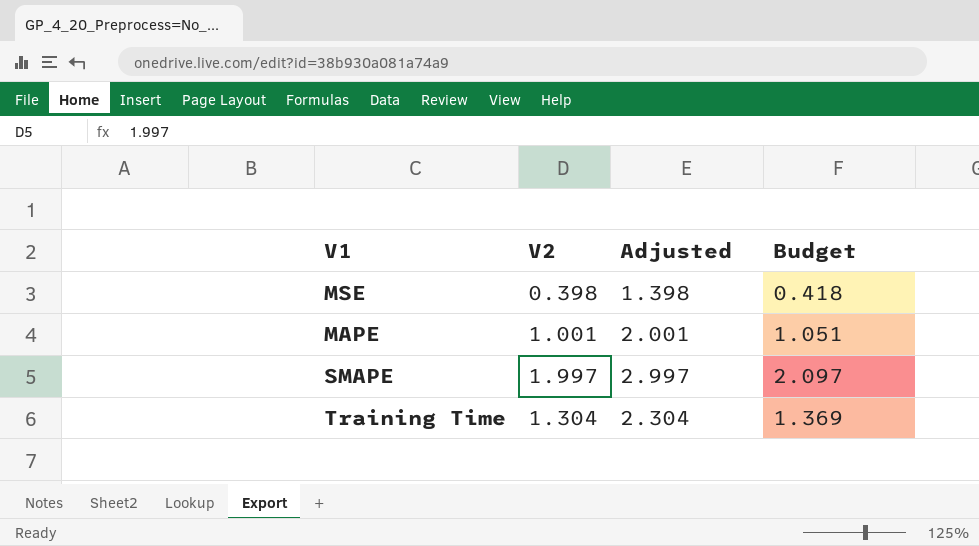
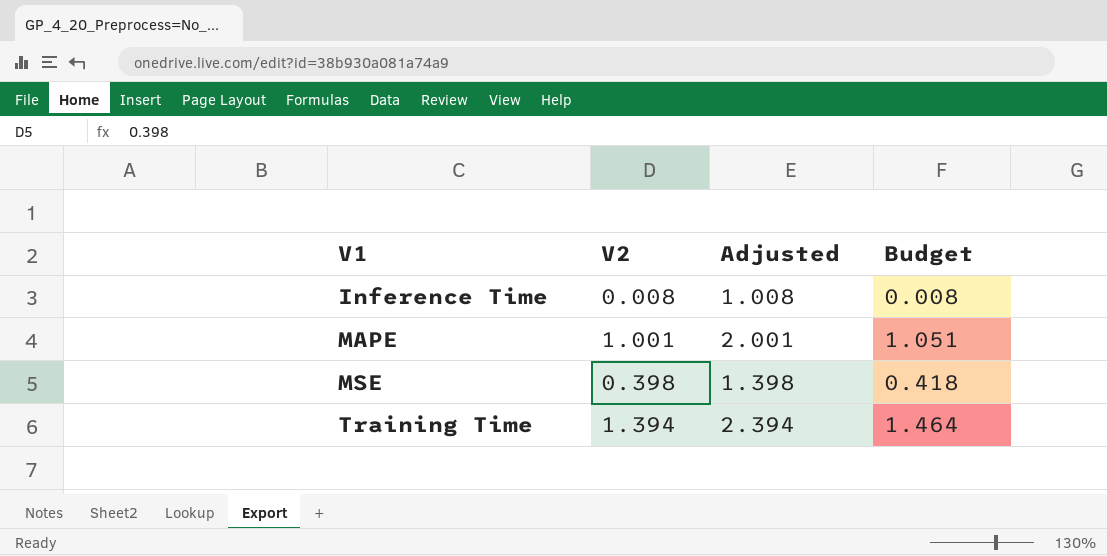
row order: none -> V1 ascending
row SMAPE: 1.997 | 2.997 | 2.097 -> none
row Inference Time: none -> 0.008 | 1.008 | 0.008
Training Time | V2: 1.304 -> 1.394
Training Time | Adjusted: 2.304 -> 2.394
Training Time | Budget: 1.369 -> 1.464

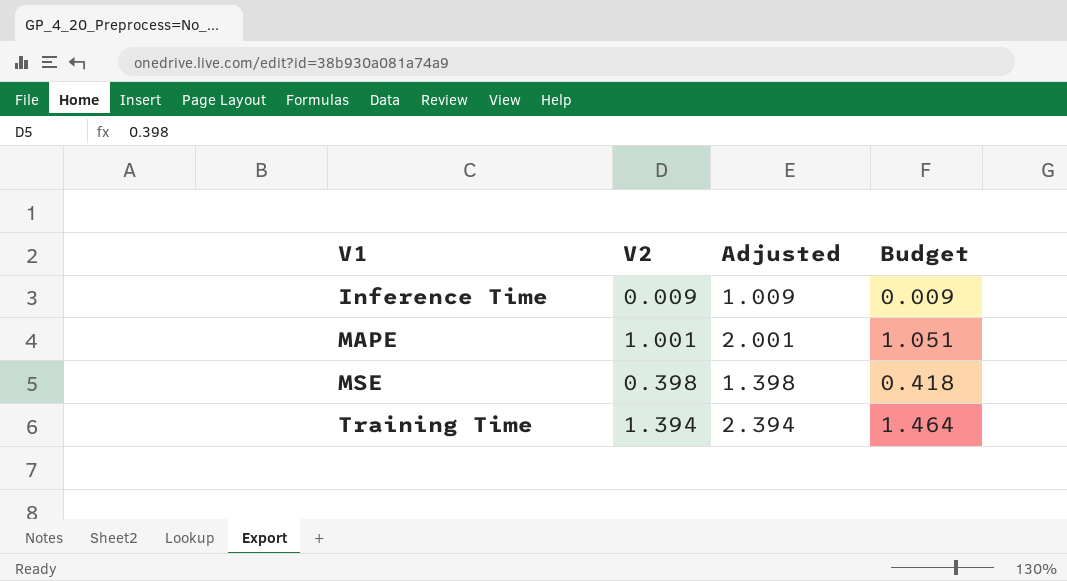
Inference Time | V2: 0.008 -> 0.009
Inference Time | Adjusted: 1.008 -> 1.009
Inference Time | Budget: 0.008 -> 0.009

